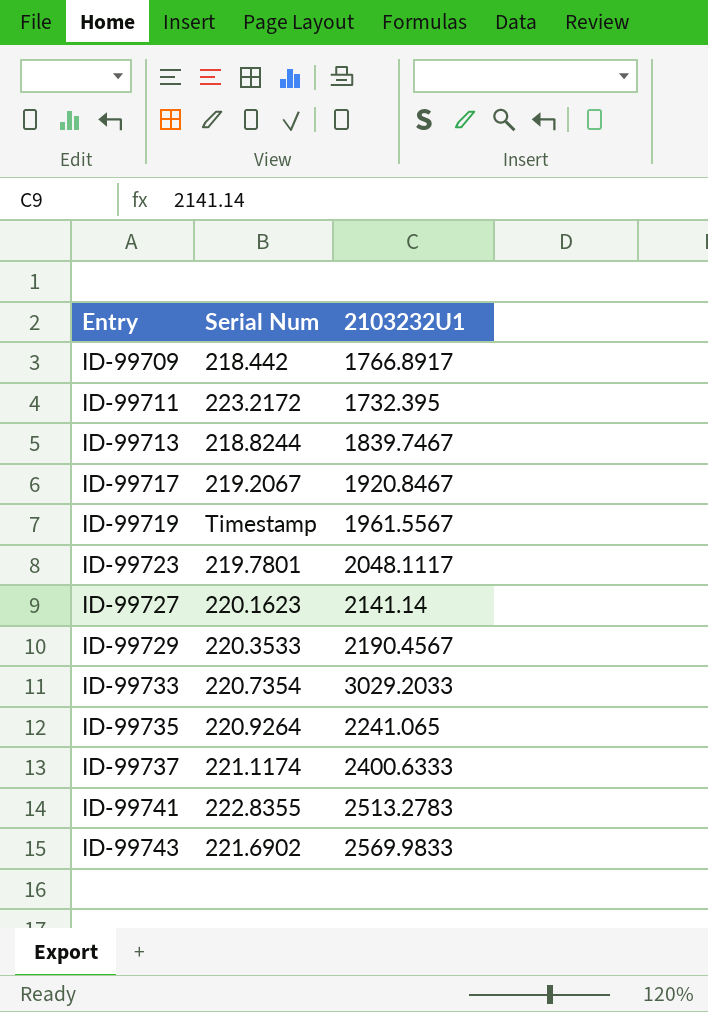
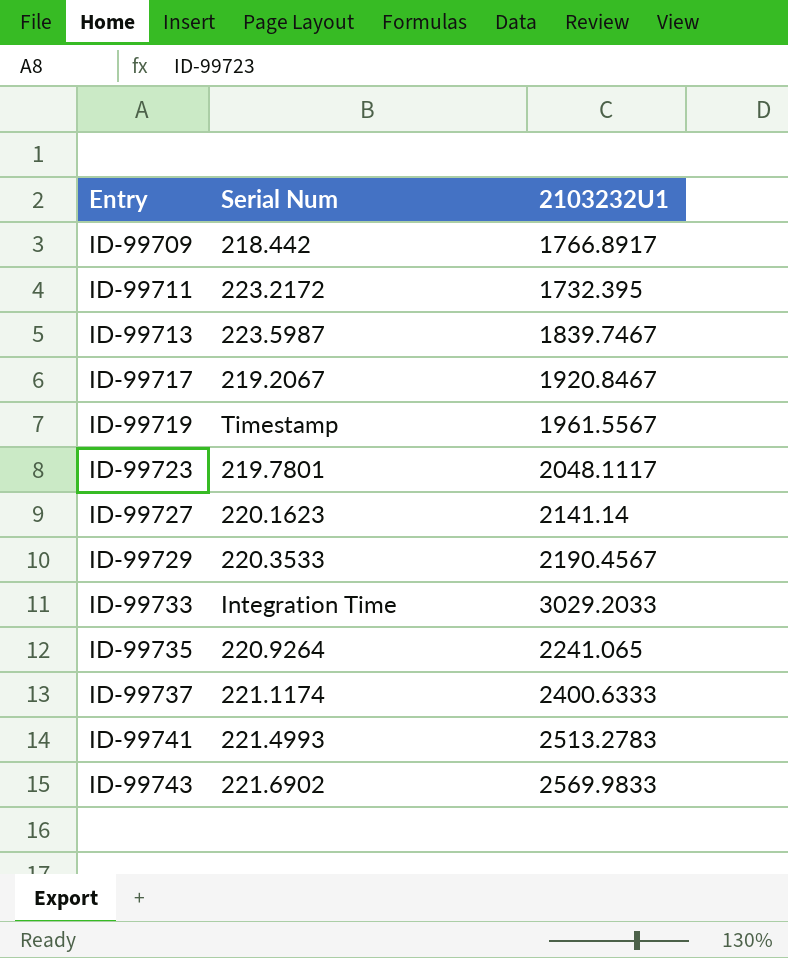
ID-99713 | Serial Num: 218.8244 -> 223.5987
ID-99733 | Serial Num: 220.7354 -> Integration Time
ID-99741 | Serial Num: 222.8355 -> 221.4993

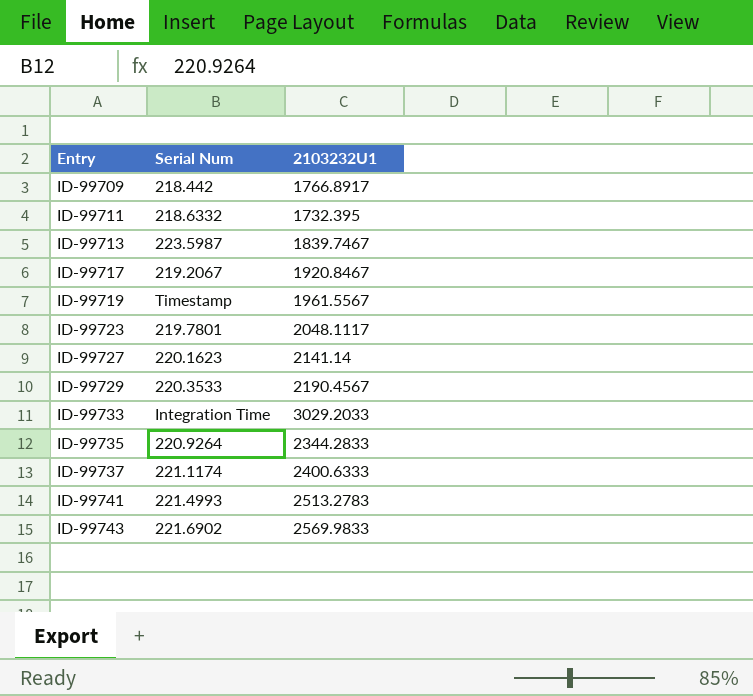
ID-99711 | Serial Num: 223.2172 -> 218.6332
ID-99735 | 2103232U1: 2241.065 -> 2344.2833

